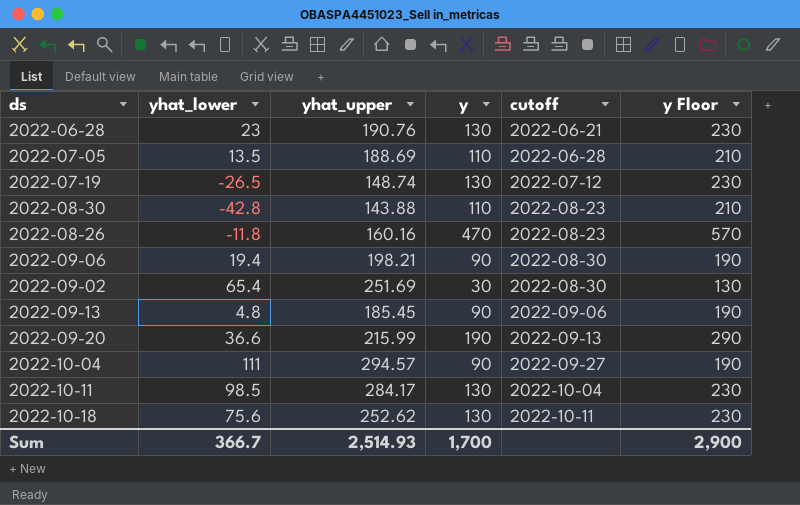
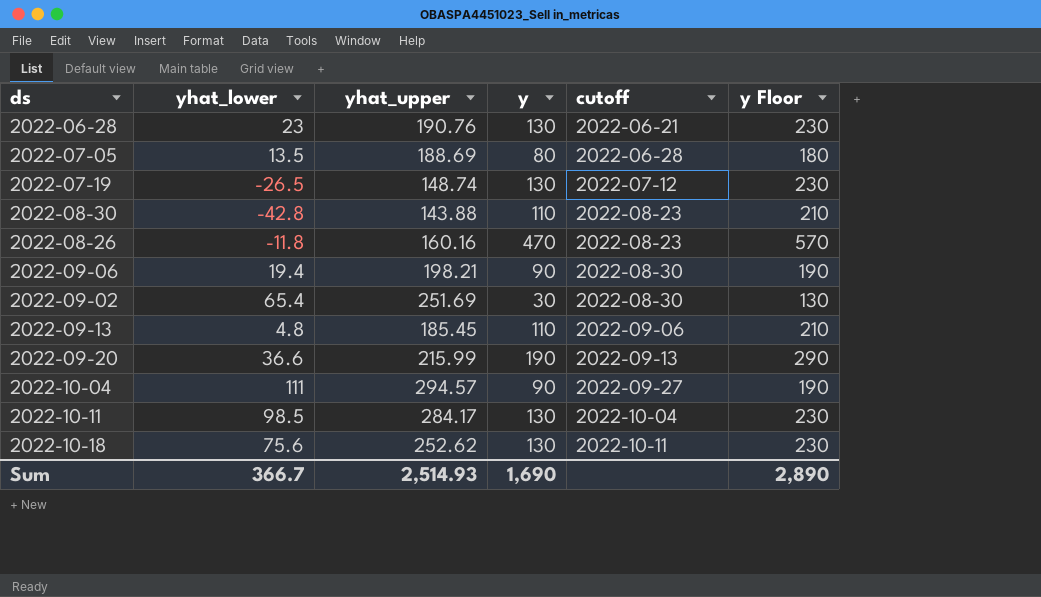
2022-07-05 | y: 110 -> 80
2022-07-05 | y Floor: 210 -> 180
2022-09-13 | y: 90 -> 110
2022-09-13 | y Floor: 190 -> 210
Sum | y: 1,700 -> 1,690
Sum | y Floor: 2,900 -> 2,890

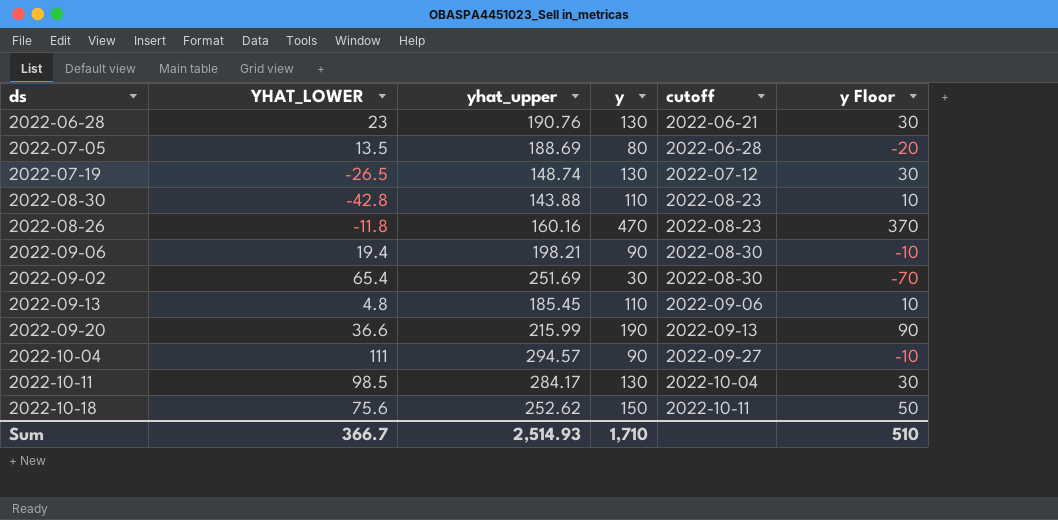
column name: yhat_lower -> YHAT_LOWER
column y Floor | formula: [y] + 100 -> [y] - 100
2022-10-18 | y: 130 -> 150
Sum | y: 1,690 -> 1,710
Sum | y Floor: 2,890 -> 510

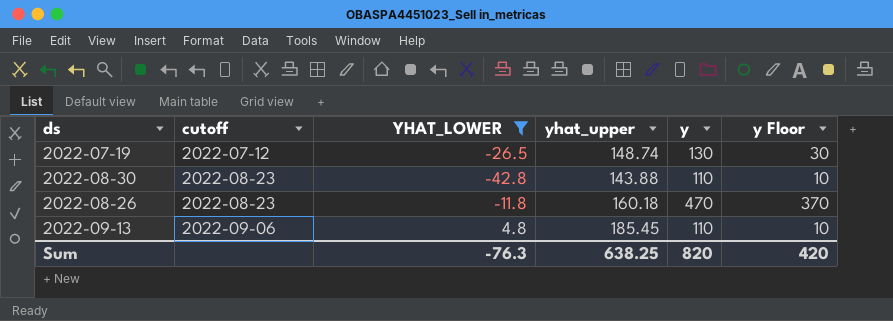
filter: none -> YHAT_LOWER <= 4.8
column cutoff | position: 5 -> 2
2022-08-26 | yhat_upper: 160.16 -> 160.18
Sum | YHAT_LOWER: 366.7 -> -76.3
Sum | yhat_upper: 2,514.93 -> 638.25
Sum | y: 1,710 -> 820
Sum | y Floor: 510 -> 420

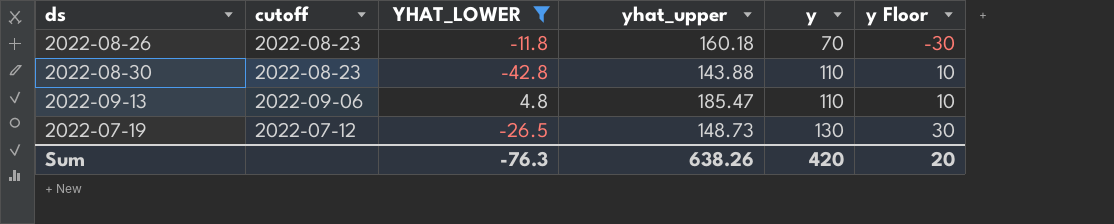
row order: cutoff ascending -> y ascending
2022-08-26 | y: 470 -> 70
2022-08-26 | y Floor: 370 -> -30
2022-09-13 | yhat_upper: 185.45 -> 185.47
2022-07-19 | yhat_upper: 148.74 -> 148.73
Sum | yhat_upper: 638.25 -> 638.26
Sum | y: 820 -> 420
Sum | y Floor: 420 -> 20

